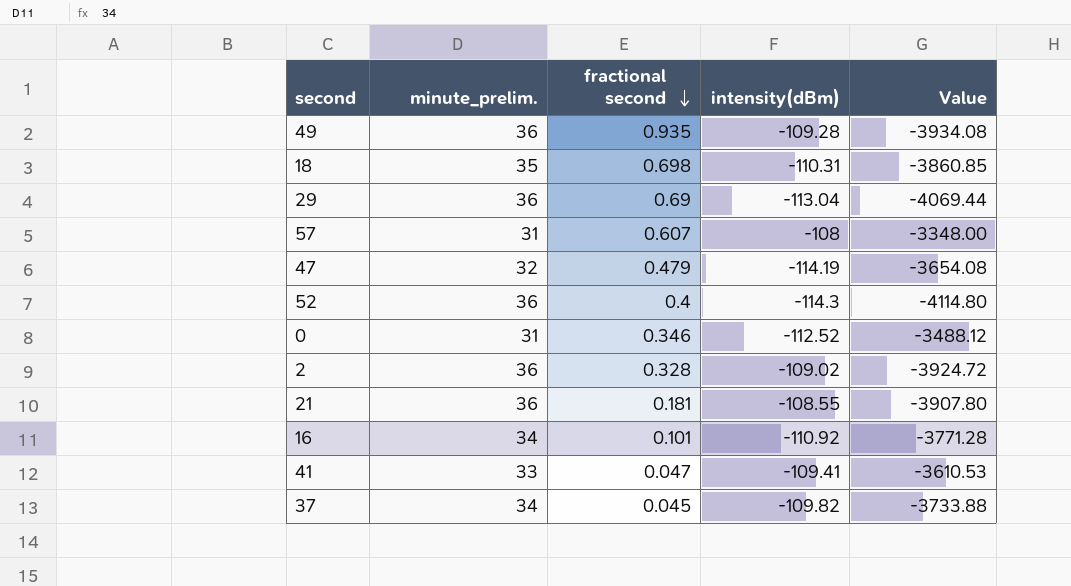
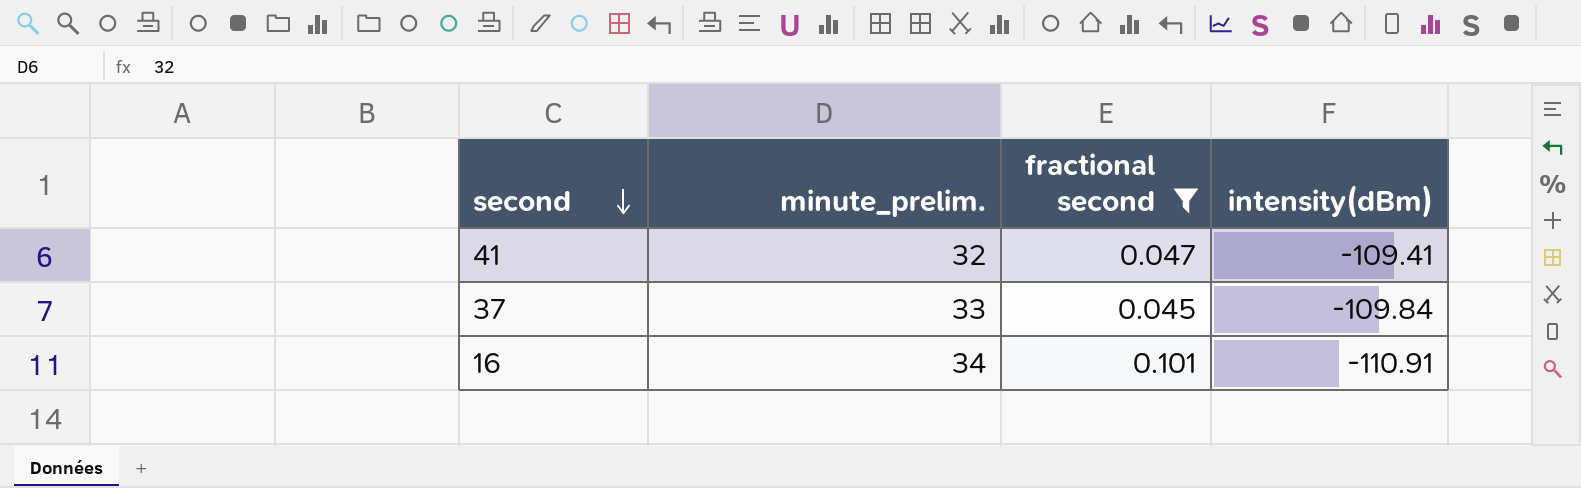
filter: none -> fractional second <= 0.101
row order: fractional second descending -> second descending
column Value | formula: [minute_prelim.] * [intensity(dBm)] -> none
41 | minute_prelim.: 33 -> 32
37 | minute_prelim.: 34 -> 33
37 | intensity(dBm): -109.82 -> -109.84
16 | intensity(dBm): -110.92 -> -110.91

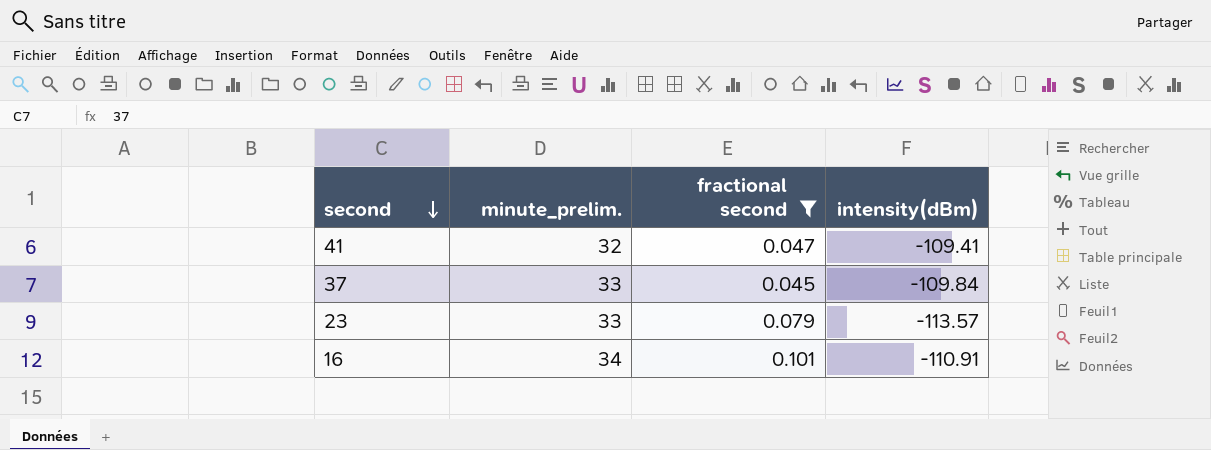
row 23: none -> 33 | 0.079 | -113.57

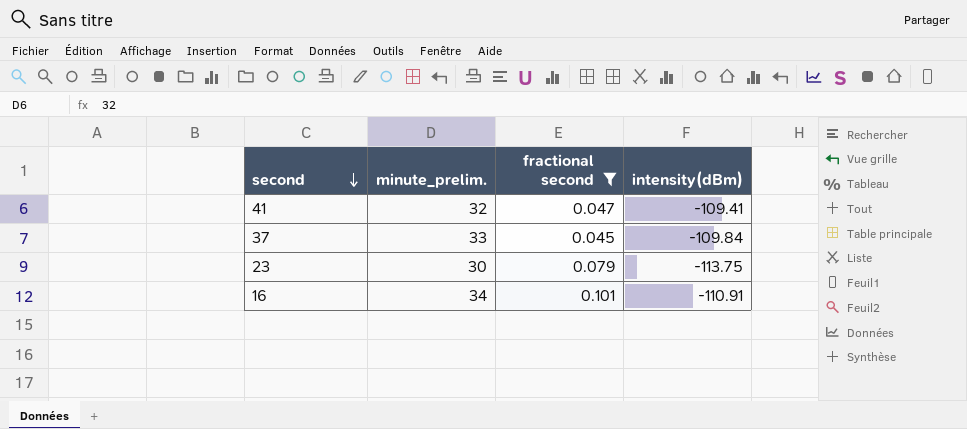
23 | minute_prelim.: 33 -> 30
23 | intensity(dBm): -113.57 -> -113.75

